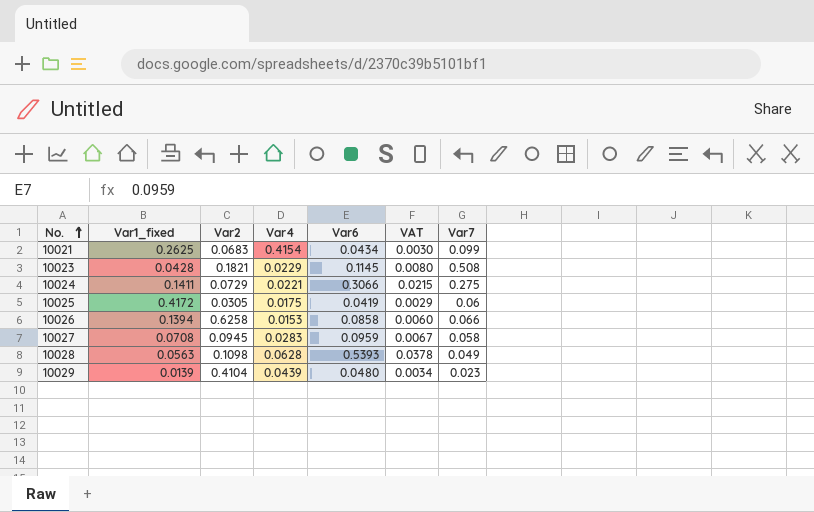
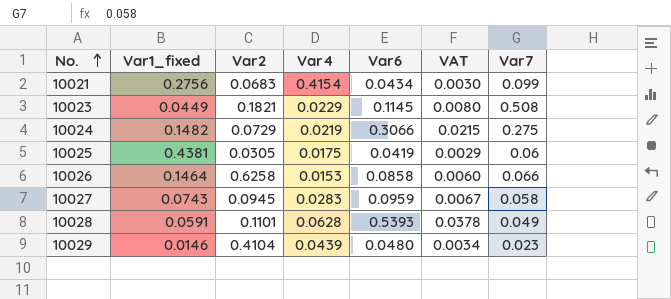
10021 | Var1_fixed: 0.2625 -> 0.2756
10023 | Var1_fixed: 0.0428 -> 0.0449
10024 | Var1_fixed: 0.1411 -> 0.1482
10024 | Var4: 0.0221 -> 0.0219
10025 | Var1_fixed: 0.4172 -> 0.4381
10026 | Var1_fixed: 0.1394 -> 0.1464
10027 | Var1_fixed: 0.0708 -> 0.0743
10028 | Var1_fixed: 0.0563 -> 0.0591
10028 | Var2: 0.1098 -> 0.1101
10029 | Var1_fixed: 0.0139 -> 0.0146

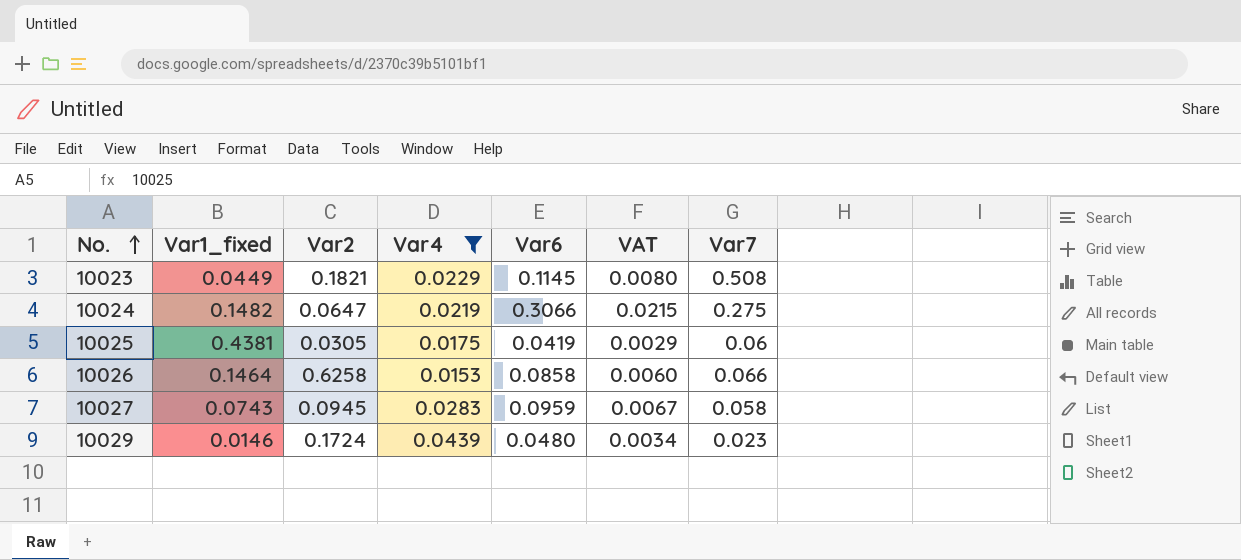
filter: none -> Var4 <= 0.0439
10024 | Var2: 0.0729 -> 0.0647
10029 | Var2: 0.4104 -> 0.1724

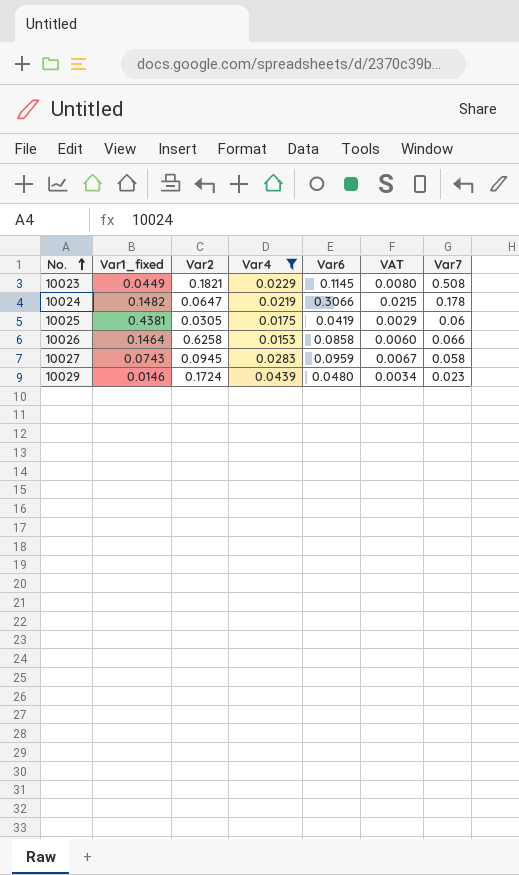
10024 | Var7: 0.275 -> 0.178

